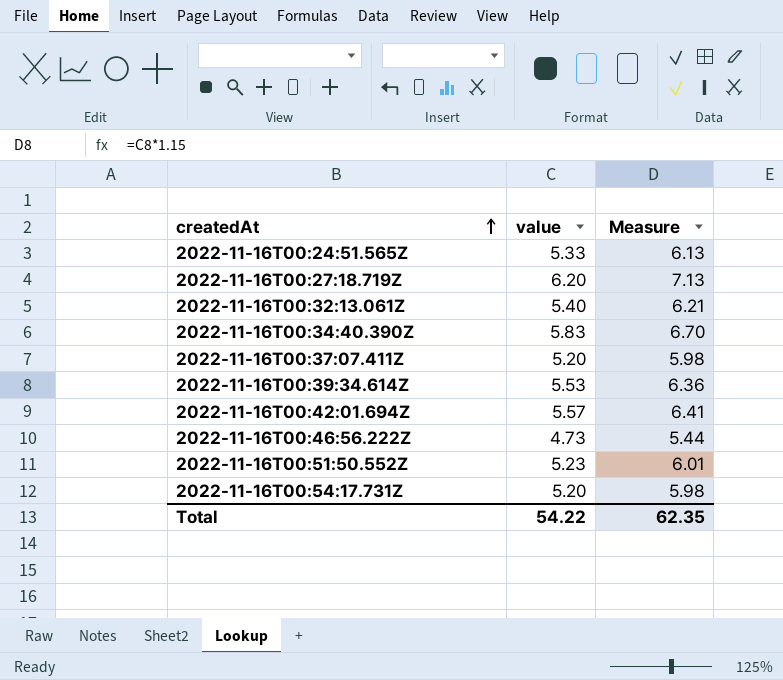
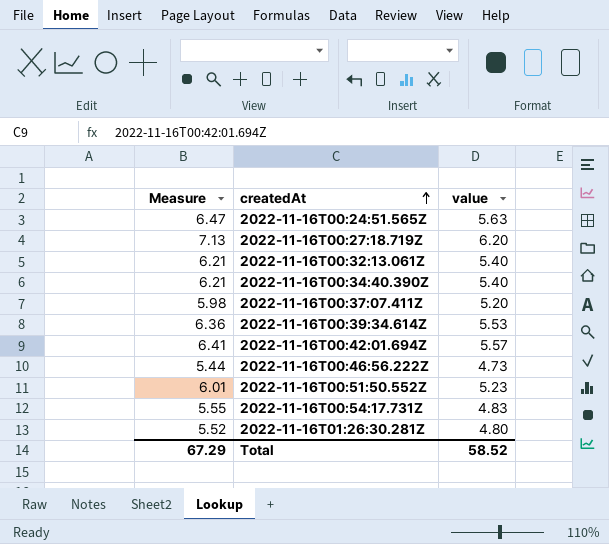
column Measure | position: 3 -> 1
2022-11-16T00:24:51.565Z | Measure: 6.13 -> 6.47
2022-11-16T00:24:51.565Z | value: 5.33 -> 5.63
2022-11-16T00:34:40.390Z | Measure: 6.70 -> 6.21
2022-11-16T00:34:40.390Z | value: 5.83 -> 5.40
2022-11-16T00:54:17.731Z | Measure: 5.98 -> 5.55
2022-11-16T00:54:17.731Z | value: 5.20 -> 4.83
row 2022-11-16T01:26:30.281Z: none -> 5.52 | 4.80
Total | Measure: 62.35 -> 67.29
Total | value: 54.22 -> 58.52

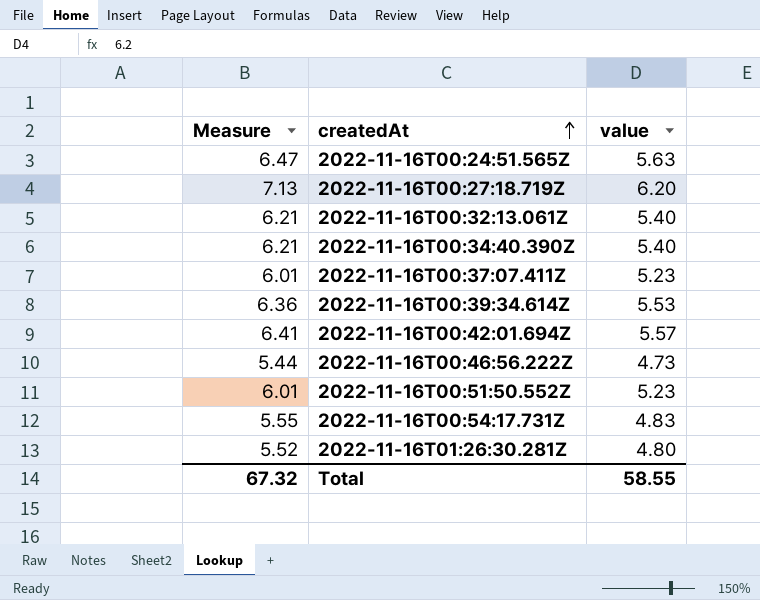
2022-11-16T00:37:07.411Z | Measure: 5.98 -> 6.01
2022-11-16T00:37:07.411Z | value: 5.20 -> 5.23
Total | Measure: 67.29 -> 67.32
Total | value: 58.52 -> 58.55

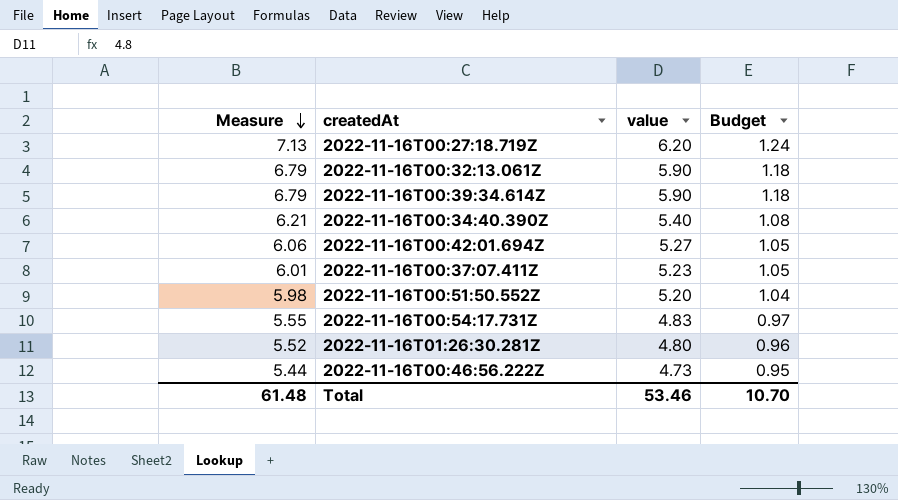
row order: createdAt ascending -> Measure descending
column Budget | formula: none -> [value] * 0.2
row 2022-11-16T00:24:51.565Z: 6.47 | 5.63 -> none
2022-11-16T00:32:13.061Z | Measure: 6.21 -> 6.79
2022-11-16T00:32:13.061Z | value: 5.40 -> 5.90
2022-11-16T00:39:34.614Z | Measure: 6.36 -> 6.79
2022-11-16T00:39:34.614Z | value: 5.53 -> 5.90
2022-11-16T00:42:01.694Z | Measure: 6.41 -> 6.06
2022-11-16T00:42:01.694Z | value: 5.57 -> 5.27
2022-11-16T00:51:50.552Z | Measure: 6.01 -> 5.98
2022-11-16T00:51:50.552Z | value: 5.23 -> 5.20
Total | Measure: 67.32 -> 61.48
Total | value: 58.55 -> 53.46

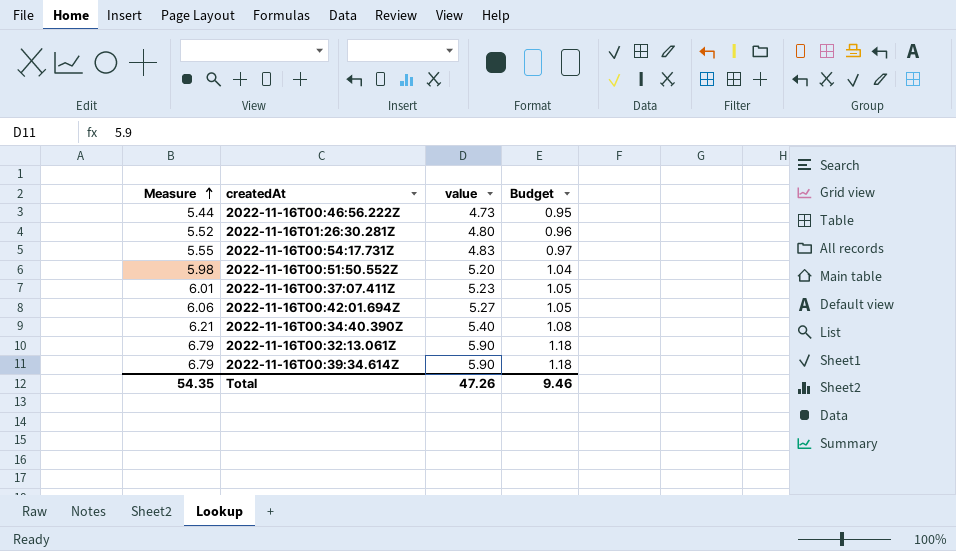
row order: Measure descending -> Measure ascending
row 2022-11-16T00:27:18.719Z: 7.13 | 6.20 | 1.24 -> none
Total | Measure: 61.48 -> 54.35
Total | value: 53.46 -> 47.26
Total | Budget: 10.70 -> 9.46

